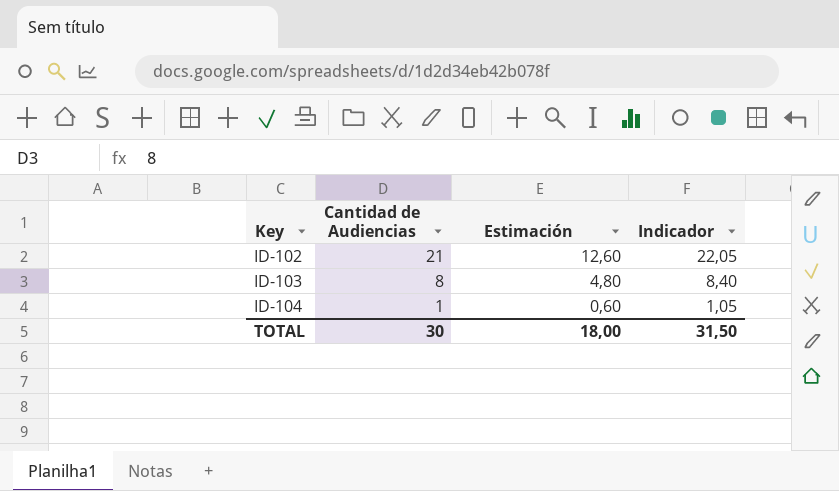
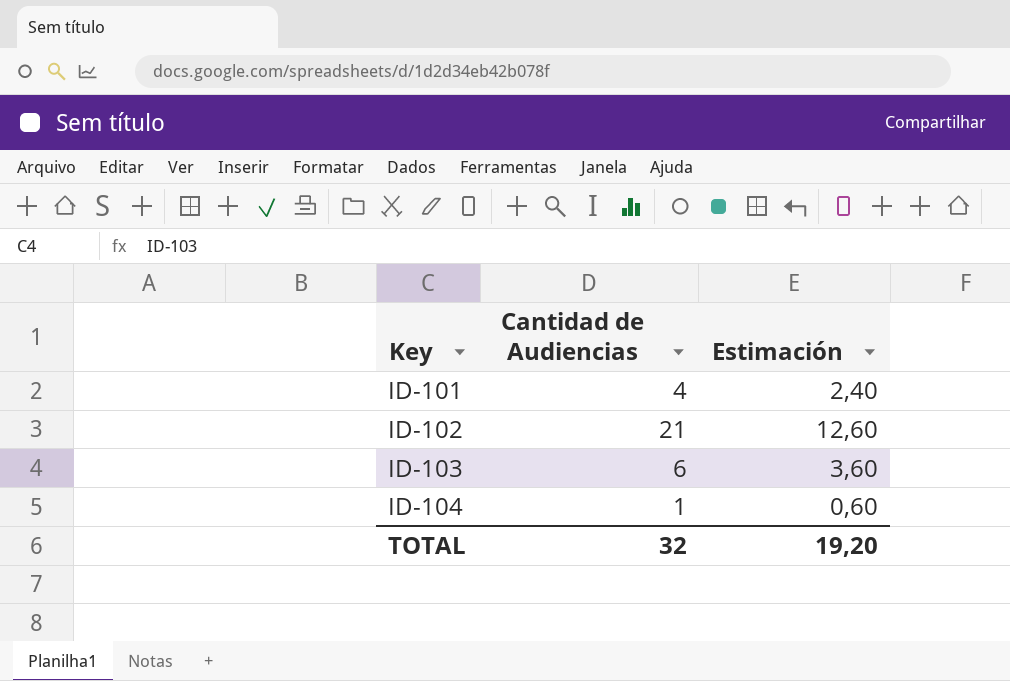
column Indicador | formula: [Cantidad de Audiencias] * 1,05 -> none
row ID-101: none -> 4 | 2,40
ID-103 | Cantidad de Audiencias: 8 -> 6
ID-103 | Estimación: 4,80 -> 3,60
TOTAL | Cantidad de Audiencias: 30 -> 32
TOTAL | Estimación: 18,00 -> 19,20

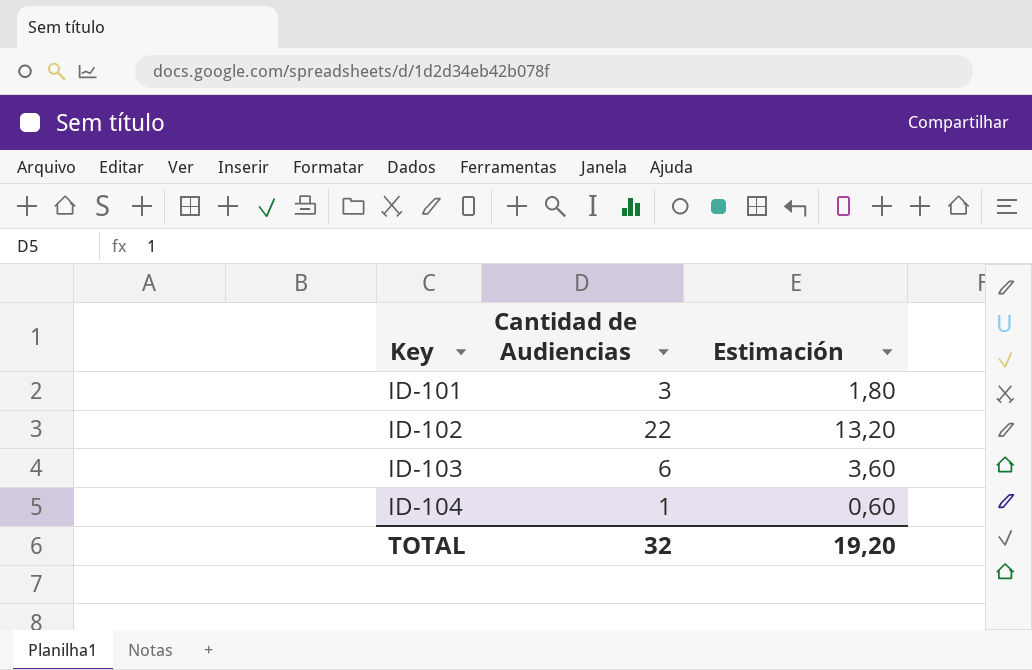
ID-101 | Cantidad de Audiencias: 4 -> 3
ID-101 | Estimación: 2,40 -> 1,80
ID-102 | Cantidad de Audiencias: 21 -> 22
ID-102 | Estimación: 12,60 -> 13,20

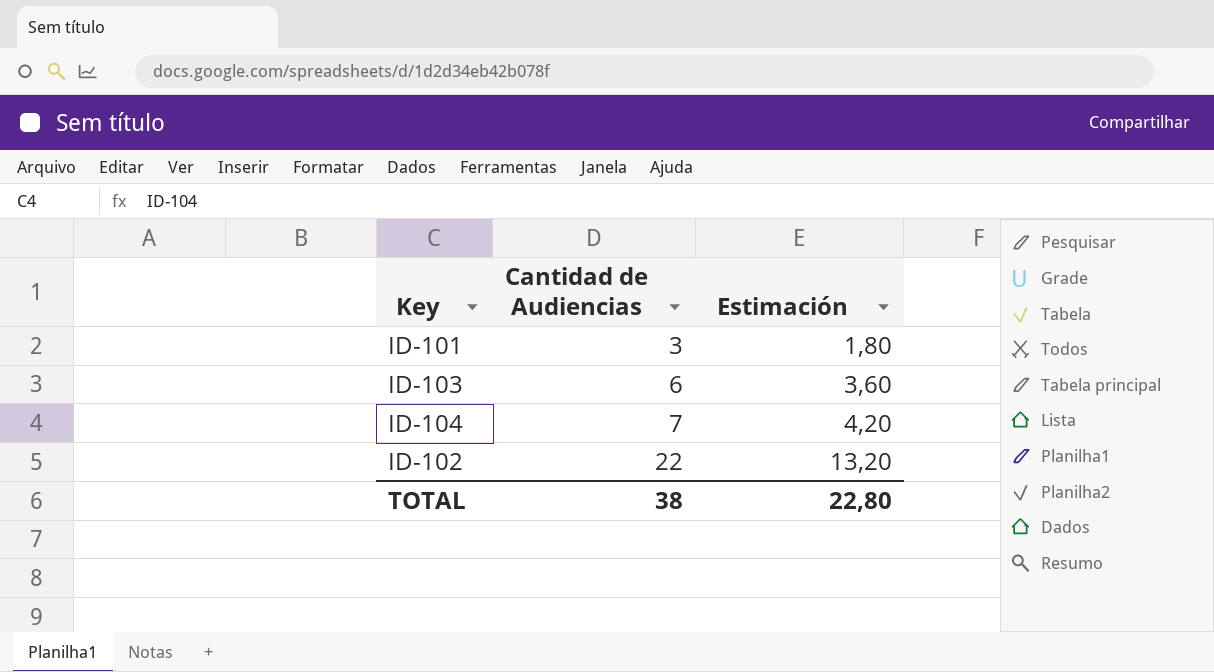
row order: Key ascending -> Cantidad de Audiencias ascending
ID-104 | Cantidad de Audiencias: 1 -> 7
ID-104 | Estimación: 0,60 -> 4,20
TOTAL | Cantidad de Audiencias: 32 -> 38
TOTAL | Estimación: 19,20 -> 22,80

